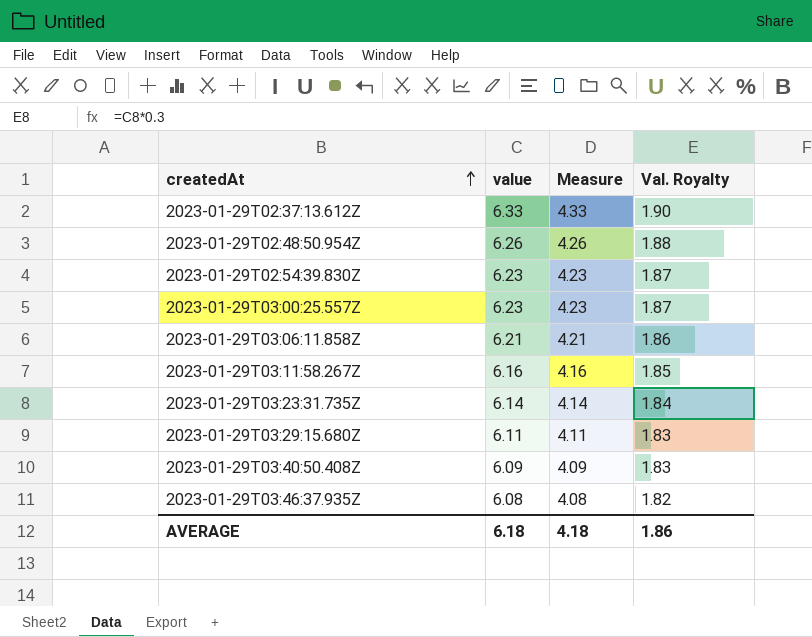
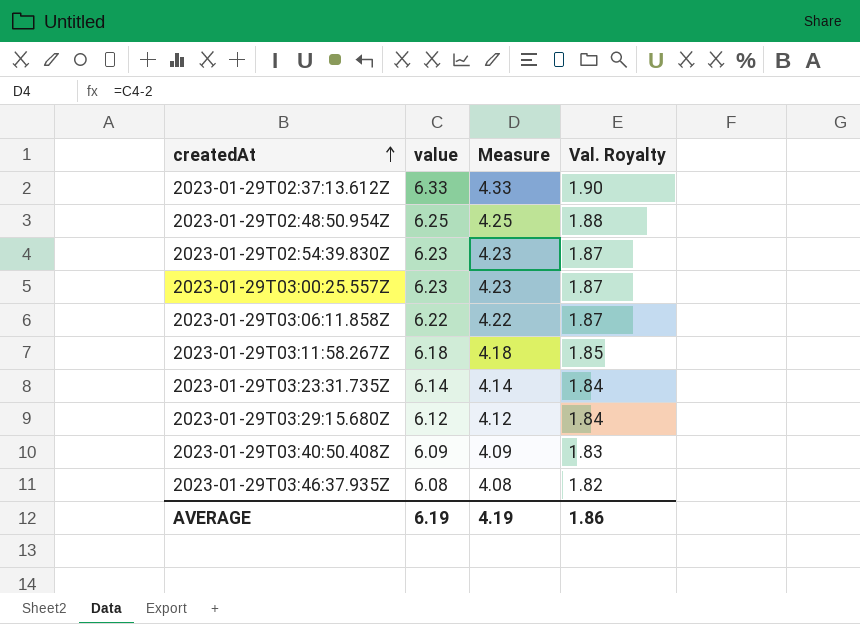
2023-01-29T02:48:50.954Z | value: 6.26 -> 6.25
2023-01-29T02:48:50.954Z | Measure: 4.26 -> 4.25
2023-01-29T03:06:11.858Z | value: 6.21 -> 6.22
2023-01-29T03:06:11.858Z | Measure: 4.21 -> 4.22
2023-01-29T03:06:11.858Z | Val. Royalty: 1.86 -> 1.87
2023-01-29T03:11:58.267Z | value: 6.16 -> 6.18
2023-01-29T03:11:58.267Z | Measure: 4.16 -> 4.18
2023-01-29T03:29:15.680Z | value: 6.11 -> 6.12
2023-01-29T03:29:15.680Z | Measure: 4.11 -> 4.12
2023-01-29T03:29:15.680Z | Val. Royalty: 1.83 -> 1.84
AVERAGE | value: 6.18 -> 6.19
AVERAGE | Measure: 4.18 -> 4.19

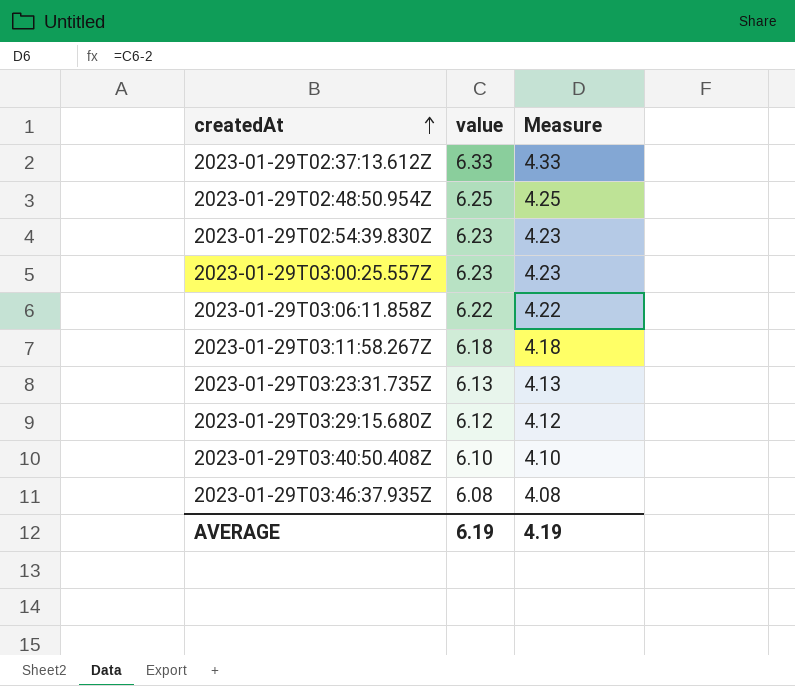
column Val. Royalty | formula: [value] * 0.3 -> none
2023-01-29T03:23:31.735Z | value: 6.14 -> 6.13
2023-01-29T03:23:31.735Z | Measure: 4.14 -> 4.13
2023-01-29T03:40:50.408Z | value: 6.09 -> 6.10
2023-01-29T03:40:50.408Z | Measure: 4.09 -> 4.10

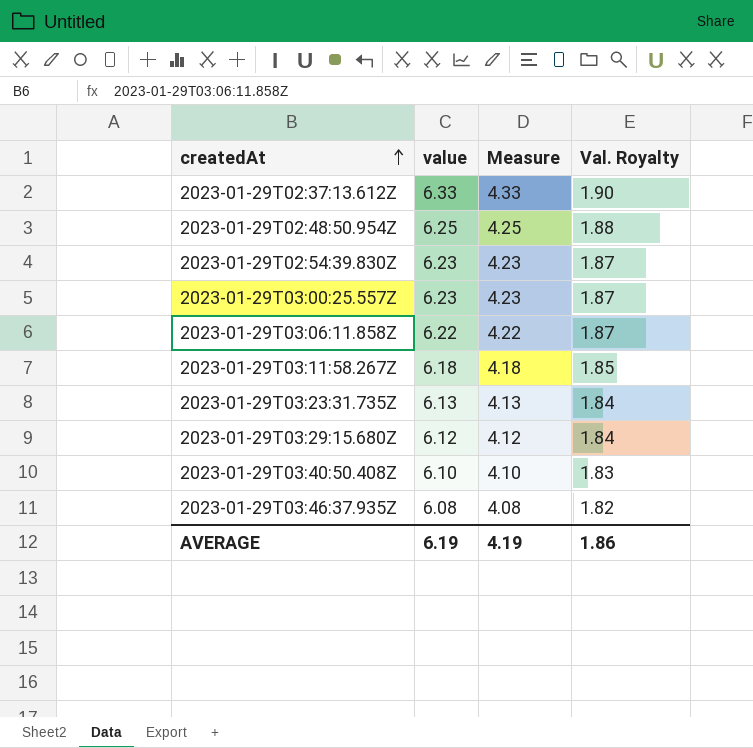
column Val. Royalty | formula: none -> [value] * 0.3

